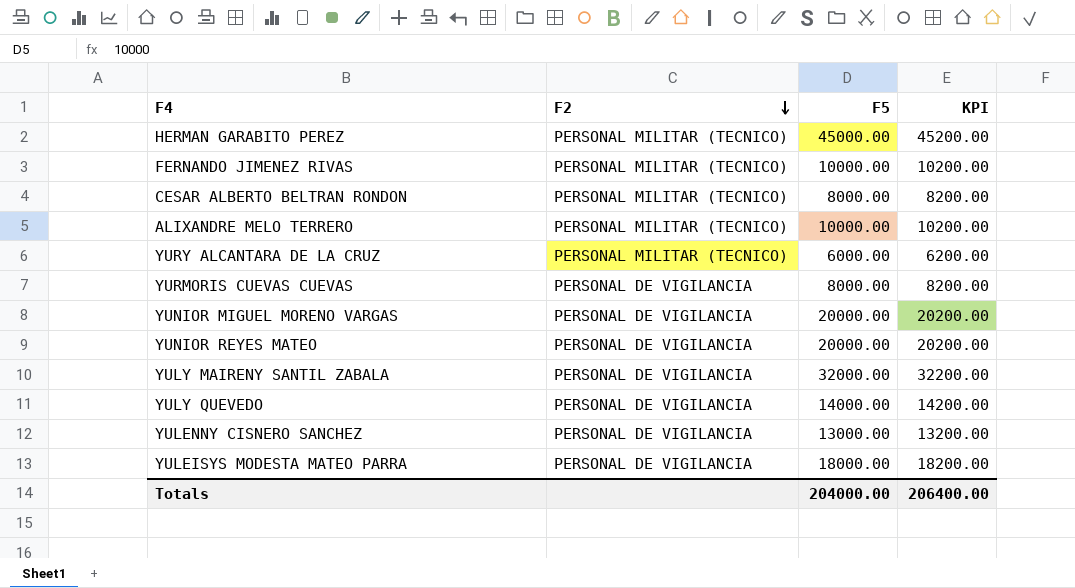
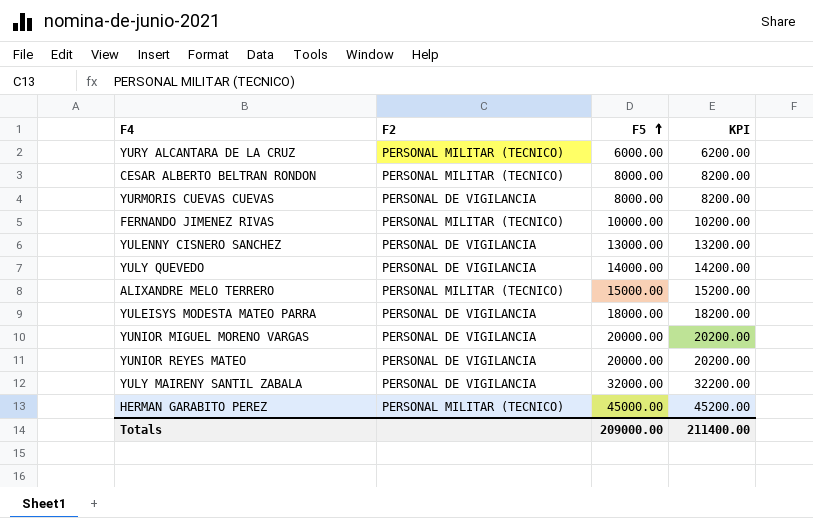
row order: F2 descending -> F5 ascending
ALIXANDRE MELO TERRERO | F5: 10000.00 -> 15000.00
ALIXANDRE MELO TERRERO | KPI: 10200.00 -> 15200.00
Totals | F5: 204000.00 -> 209000.00
Totals | KPI: 206400.00 -> 211400.00

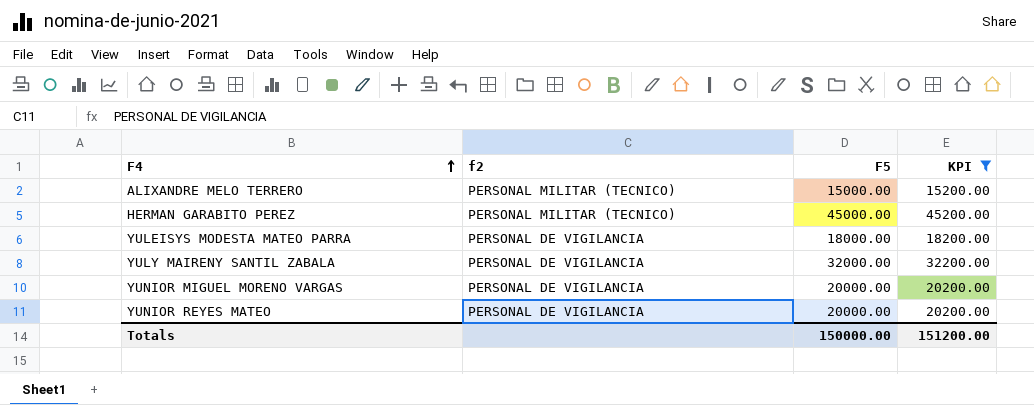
filter: none -> KPI >= 15200.00
row order: F5 ascending -> F4 ascending
column name: F2 -> f2
Totals | F5: 209000.00 -> 150000.00
Totals | KPI: 211400.00 -> 151200.00

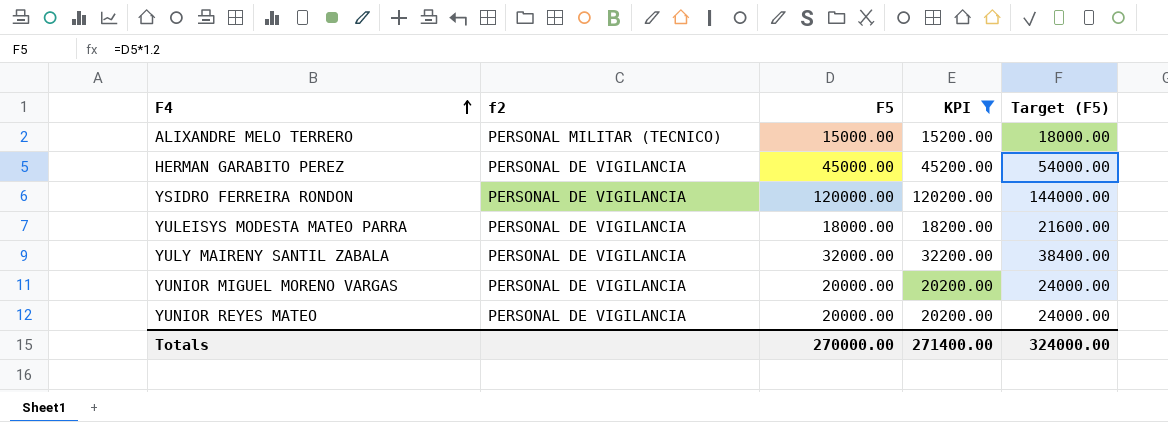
column Target (F5) | formula: none -> [F5] * 1.2
HERMAN GARABITO PEREZ | f2: PERSONAL MILITAR (TECNICO) -> PERSONAL DE VIGILANCIA
row YSIDRO FERREIRA RONDON: none -> PERSONAL DE VIGILANCIA | 120000.00 | 120200.00 | 144000.00
Totals | F5: 150000.00 -> 270000.00
Totals | KPI: 151200.00 -> 271400.00

